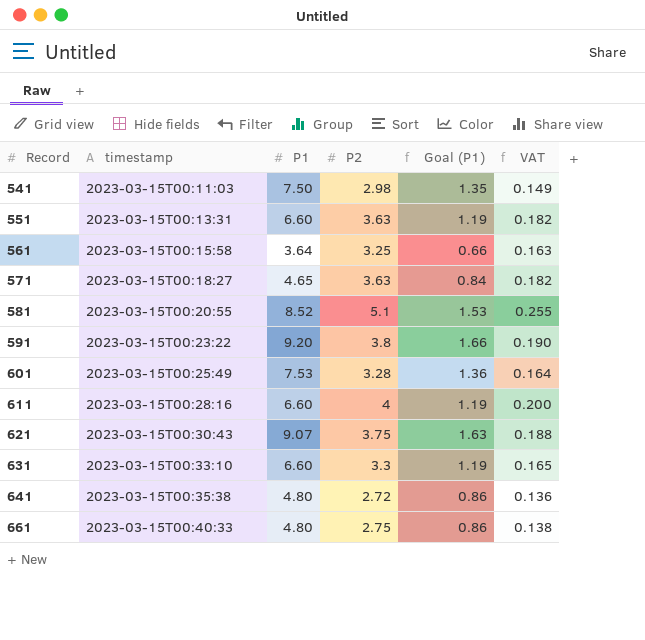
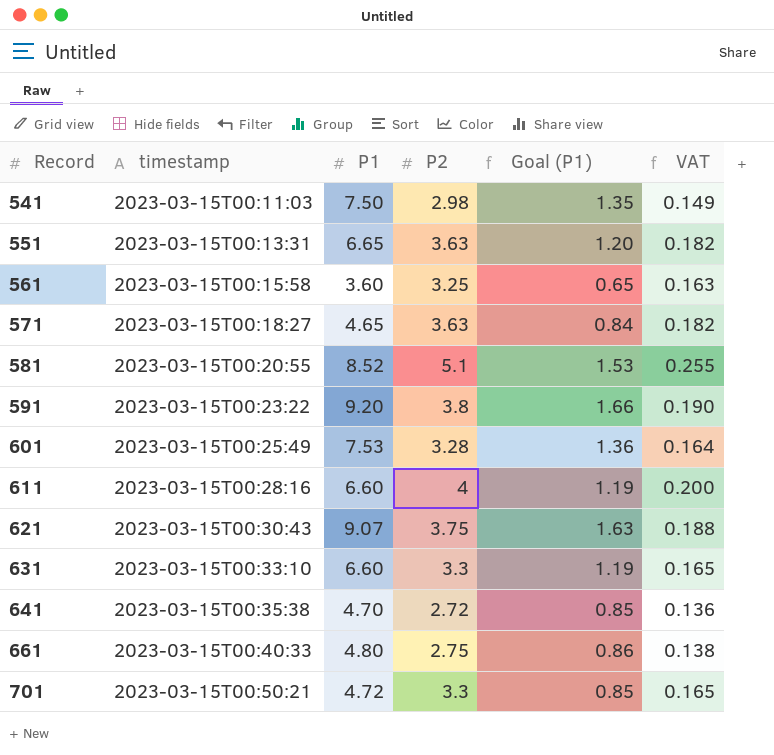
551 | P1: 6.60 -> 6.65
551 | Goal (P1): 1.19 -> 1.20
561 | P1: 3.64 -> 3.60
561 | Goal (P1): 0.66 -> 0.65
641 | P1: 4.80 -> 4.70
641 | Goal (P1): 0.86 -> 0.85
row 701: none -> 2023-03-15T00:50:21 | 4.72 | 3.3 | 0.85 | 0.165

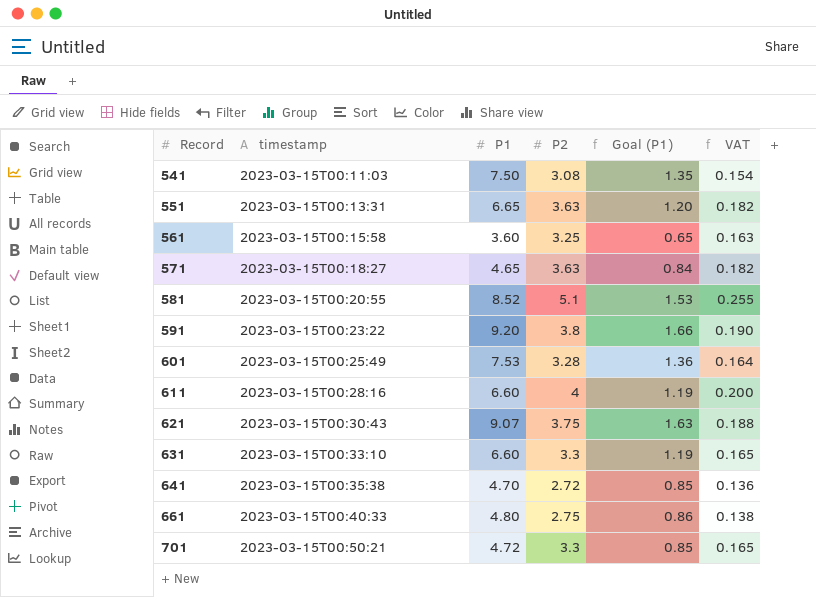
541 | P2: 2.98 -> 3.08
541 | VAT: 0.149 -> 0.154

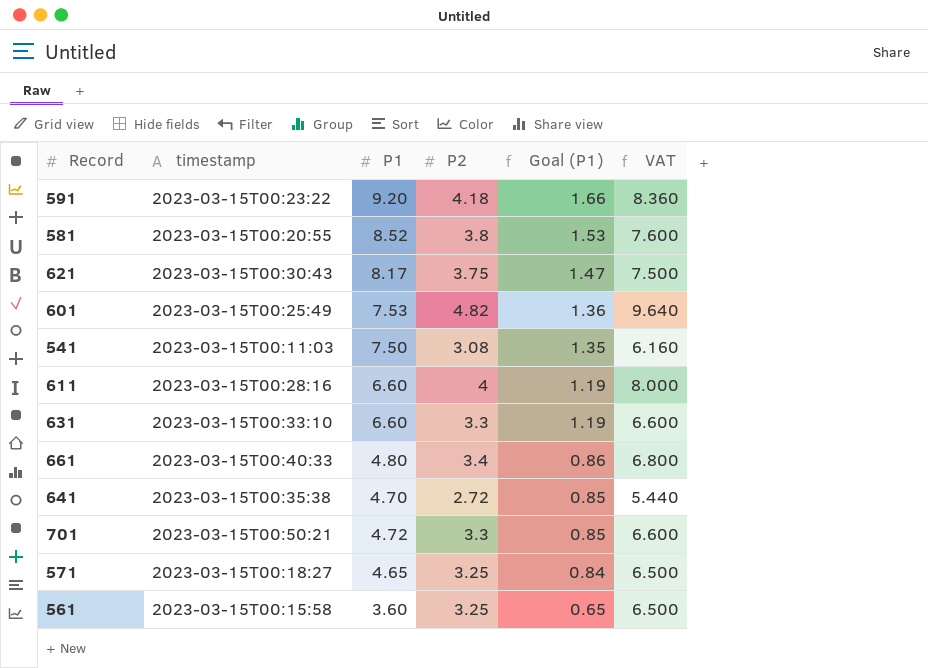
row order: Record ascending -> Goal (P1) descending
column VAT | formula: [P2] * 0.05 -> [P2] * 2
row 551: 2023-03-15T00:13:31 | 6.65 | 3.63 | 1.20 | 0.182 -> none
591 | P2: 3.8 -> 4.18
581 | P2: 5.1 -> 3.8
621 | P1: 9.07 -> 8.17
621 | Goal (P1): 1.63 -> 1.47
601 | P2: 3.28 -> 4.82
661 | P2: 2.75 -> 3.4
571 | P2: 3.63 -> 3.25

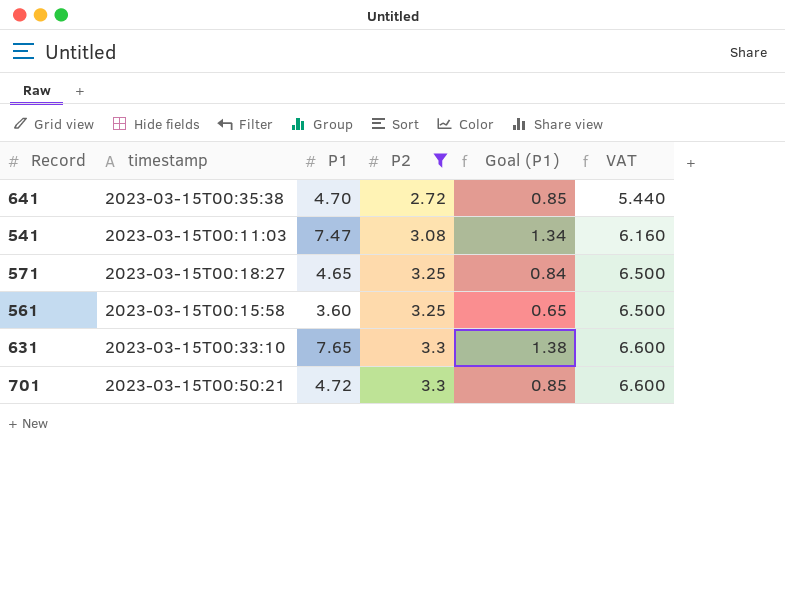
filter: none -> P2 <= 3.3
row order: Goal (P1) descending -> P2 ascending
541 | P1: 7.50 -> 7.47
541 | Goal (P1): 1.35 -> 1.34
631 | P1: 6.60 -> 7.65
631 | Goal (P1): 1.19 -> 1.38

